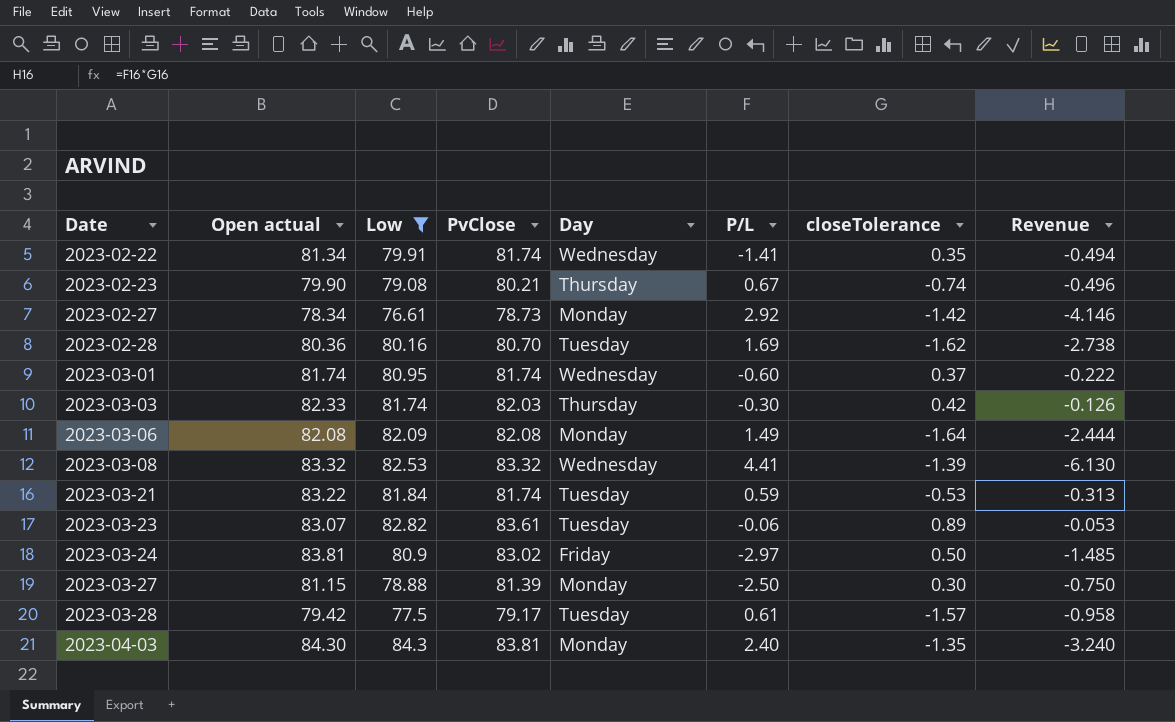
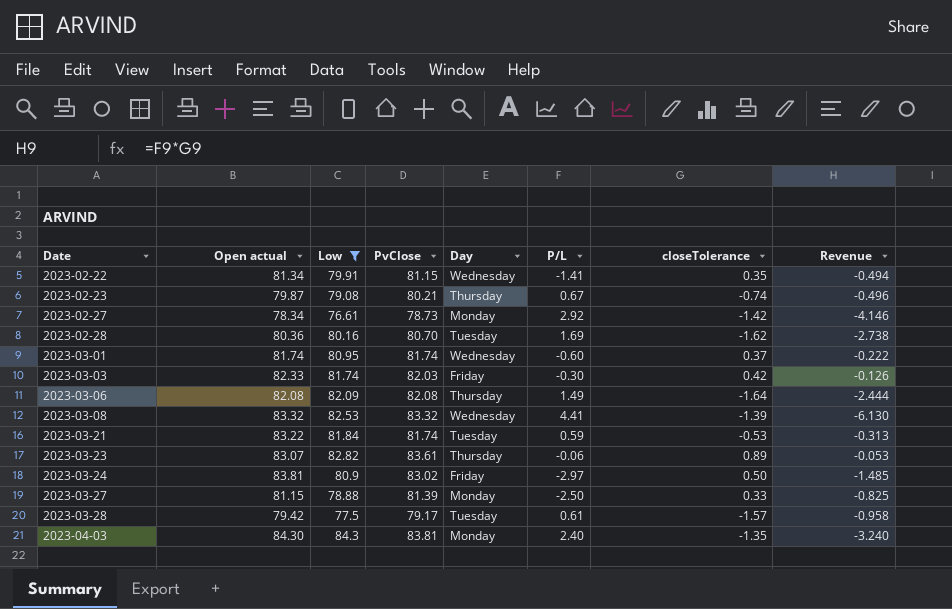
2023-02-22 | PvClose: 81.74 -> 81.15
2023-02-23 | Open actual: 79.90 -> 79.87
2023-03-03 | Day: Thursday -> Friday
2023-03-06 | Day: Monday -> Thursday
2023-03-23 | Day: Tuesday -> Thursday
2023-03-27 | closeTolerance: 0.30 -> 0.33
2023-03-27 | Revenue: -0.750 -> -0.825

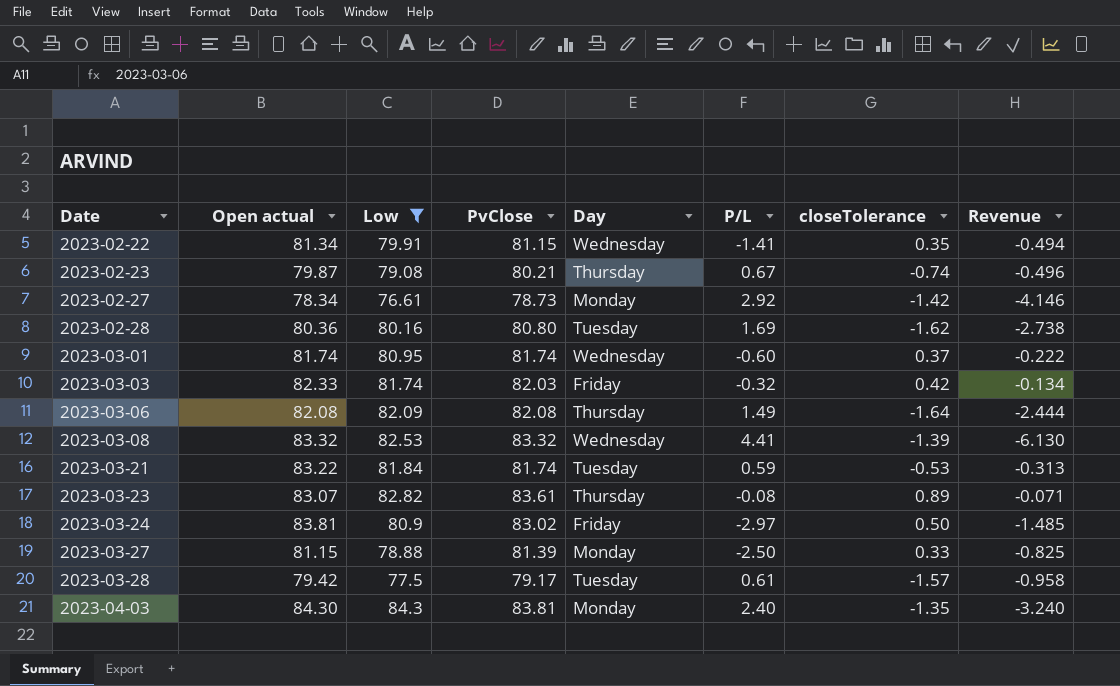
2023-02-28 | PvClose: 80.70 -> 80.80
2023-03-03 | P/L: -0.30 -> -0.32
2023-03-03 | Revenue: -0.126 -> -0.134
2023-03-23 | P/L: -0.06 -> -0.08
2023-03-23 | Revenue: -0.053 -> -0.071

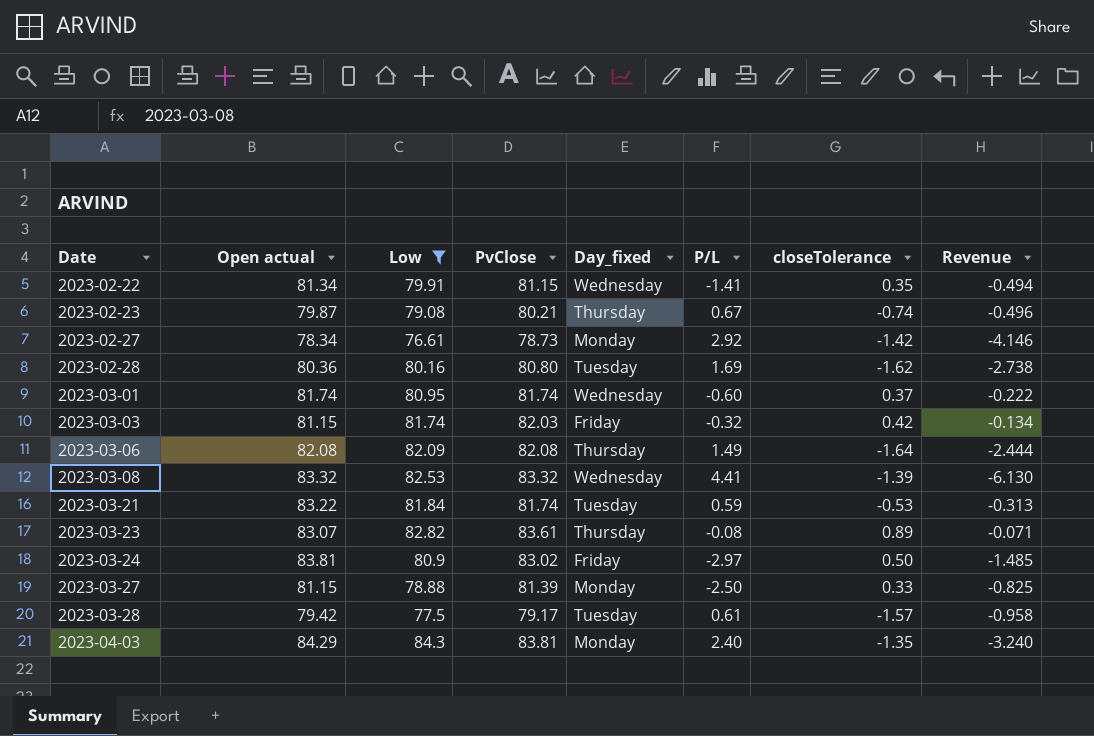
column name: Day -> Day_fixed
2023-03-03 | Open actual: 82.33 -> 81.15
2023-04-03 | Open actual: 84.30 -> 84.29

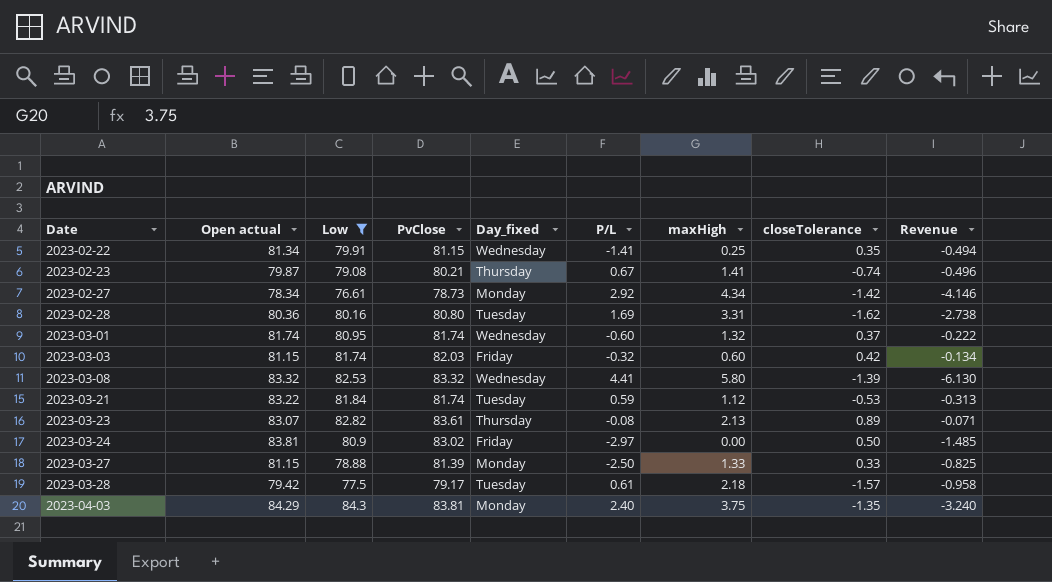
column maxHigh | position: none -> 7
row 2023-03-06: 82.08 | 82.09 | 82.08 | Thursday | 1.49 | -1.64 | -2.444 -> none

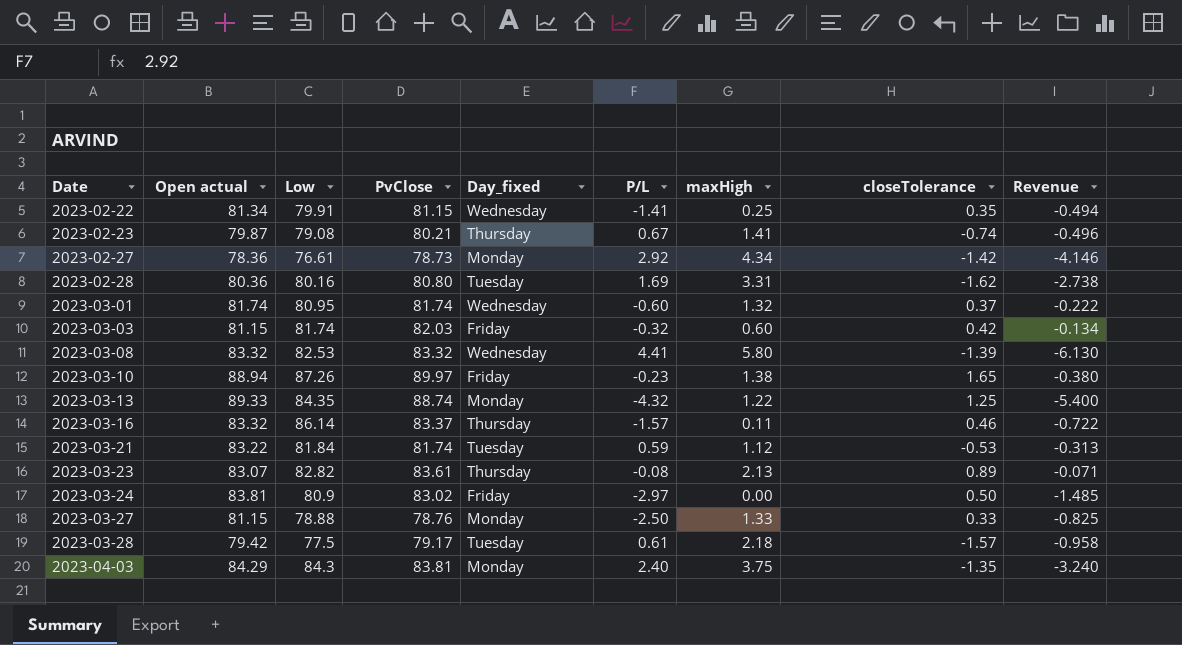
filter: Low <= 84.3 -> none
2023-02-27 | Open actual: 78.34 -> 78.36
2023-03-27 | PvClose: 81.39 -> 78.76

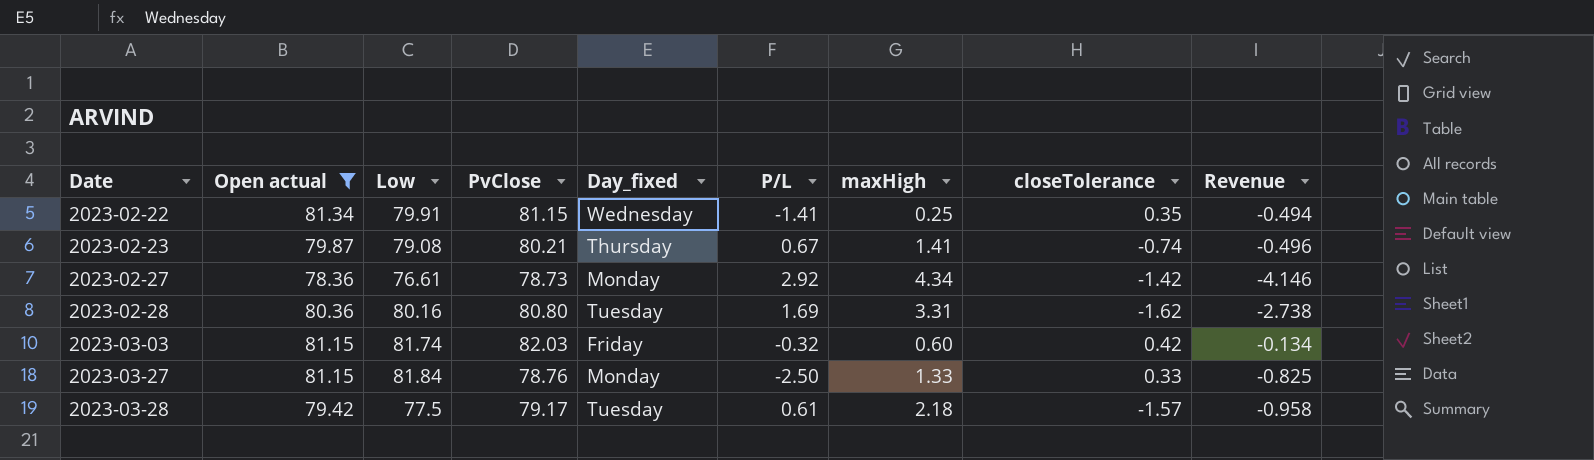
filter: none -> Open actual <= 81.34
2023-03-27 | Low: 78.88 -> 81.84

